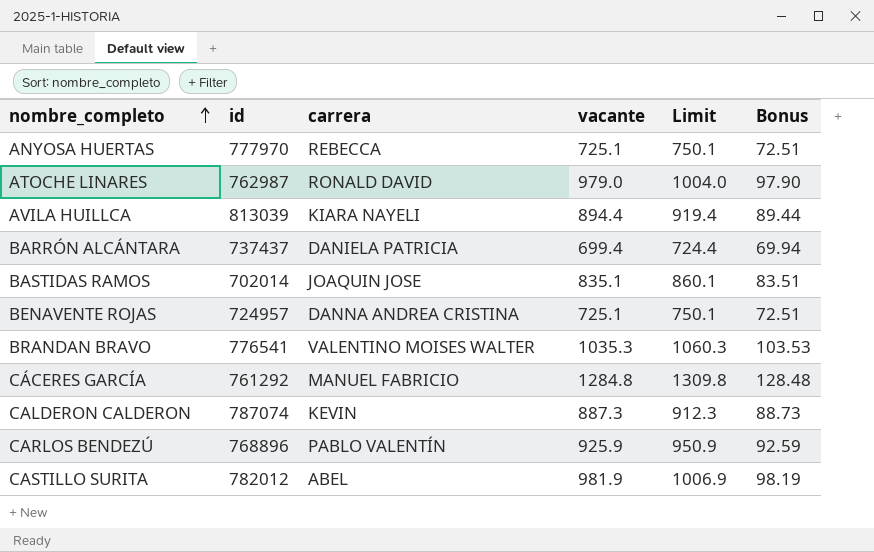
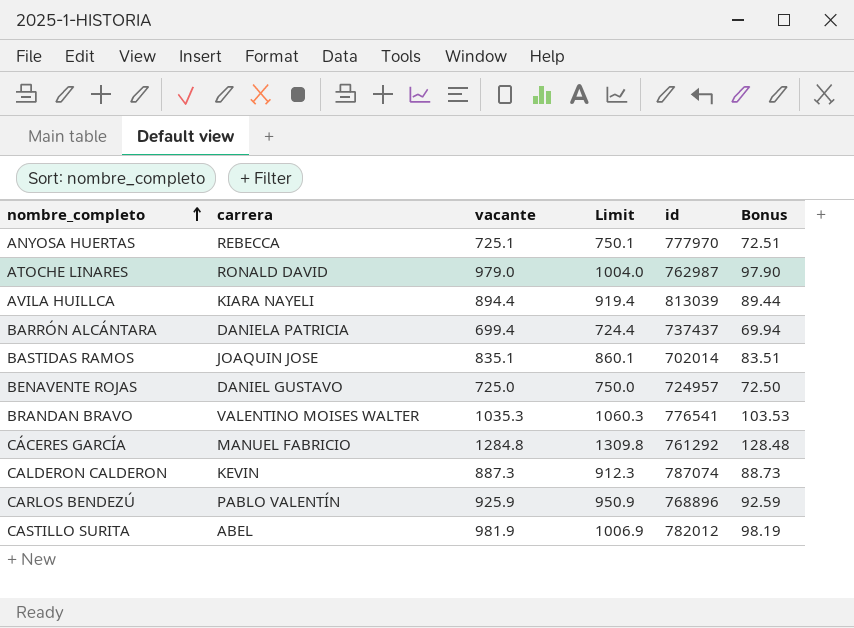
column id | position: 2 -> 5
BENAVENTE ROJAS | carrera: DANNA ANDREA CRISTINA -> DANIEL GUSTAVO
BENAVENTE ROJAS | vacante: 725.1 -> 725.0
BENAVENTE ROJAS | Limit: 750.1 -> 750.0
BENAVENTE ROJAS | Bonus: 72.51 -> 72.50

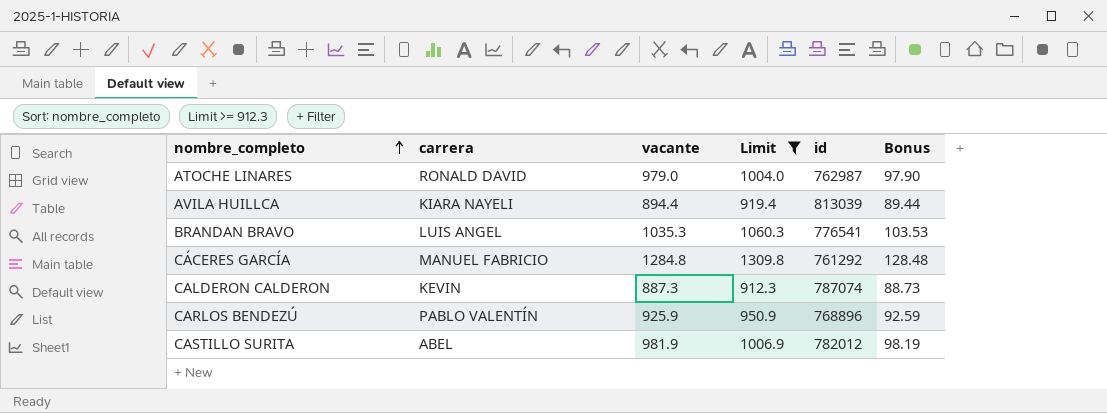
filter: none -> Limit >= 912.3
BRANDAN BRAVO | carrera: VALENTINO MOISES WALTER -> LUIS ANGEL

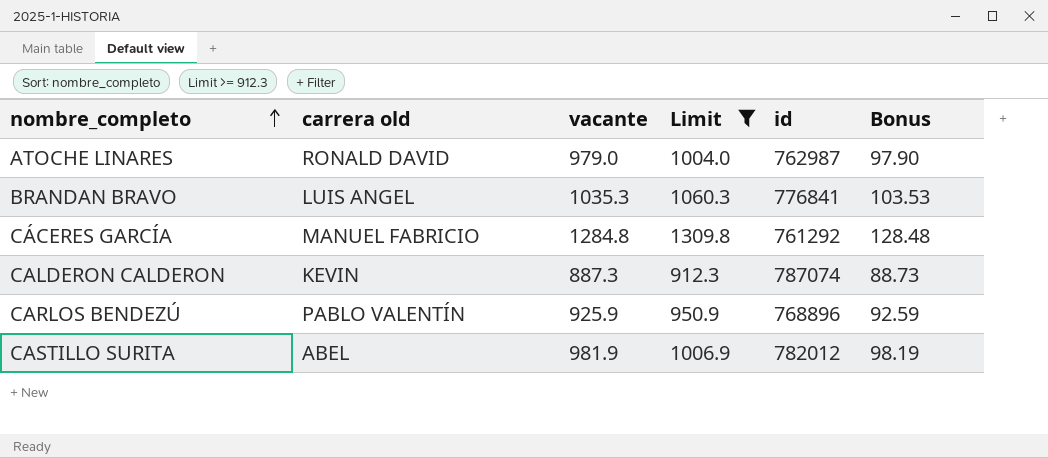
column name: carrera -> carrera old
row AVILA HUILLCA: KIARA NAYELI | 894.4 | 919.4 | 813039 | 89.44 -> none
BRANDAN BRAVO | id: 776541 -> 776841

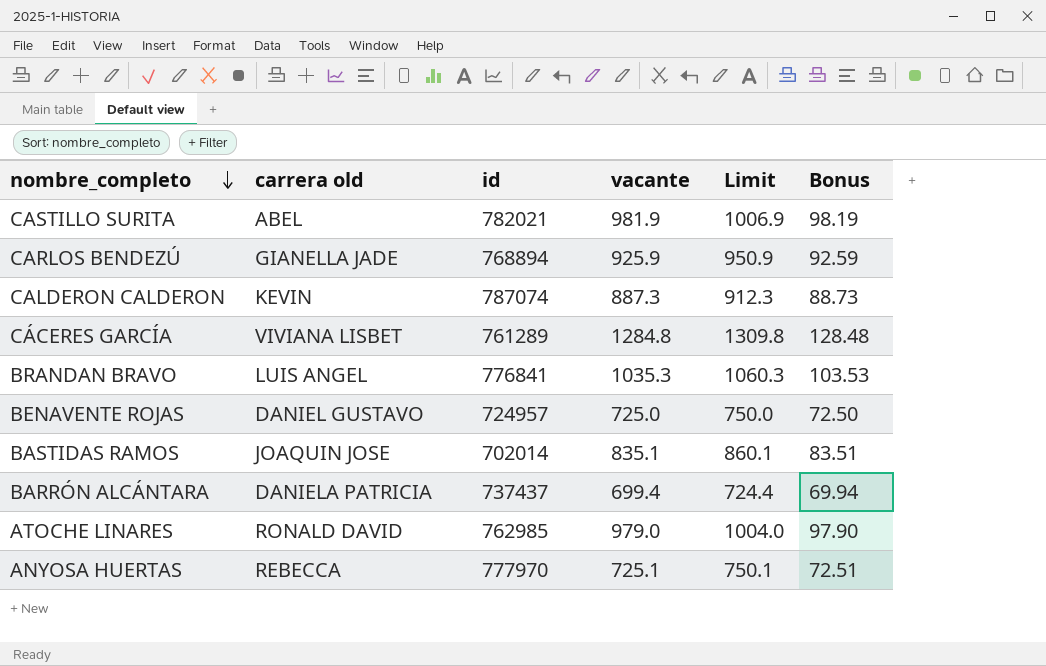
filter: Limit >= 912.3 -> none
row order: nombre_completo ascending -> nombre_completo descending
column id | position: 5 -> 3
CASTILLO SURITA | id: 782012 -> 782021
CARLOS BENDEZÚ | carrera old: PABLO VALENTÍN -> GIANELLA JADE
CARLOS BENDEZÚ | id: 768896 -> 768894
CÁCERES GARCÍA | carrera old: MANUEL FABRICIO -> VIVIANA LISBET
CÁCERES GARCÍA | id: 761292 -> 761289
ATOCHE LINARES | id: 762987 -> 762985

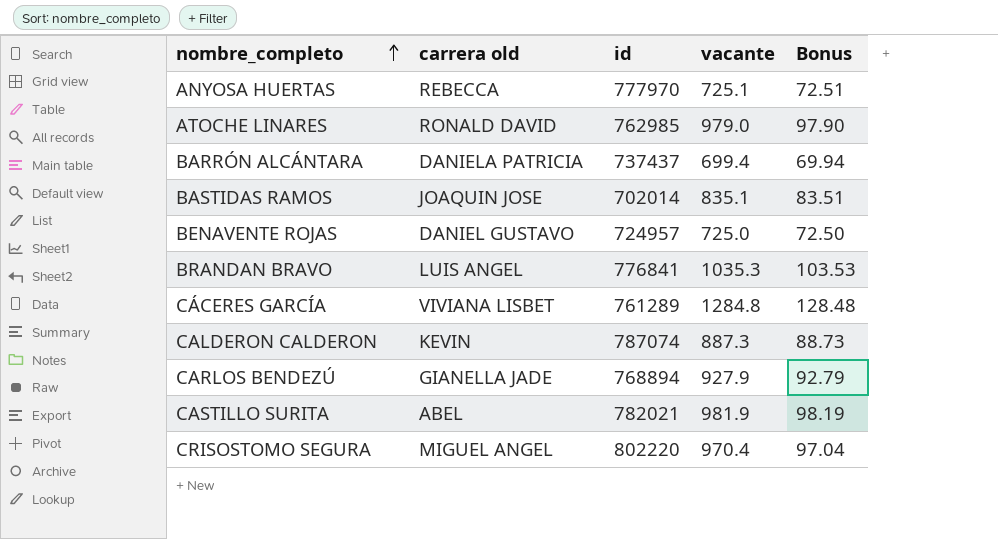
row order: nombre_completo descending -> nombre_completo ascending
column Limit | formula: [vacante] + 25 -> none
CARLOS BENDEZÚ | vacante: 925.9 -> 927.9
CARLOS BENDEZÚ | Bonus: 92.59 -> 92.79
row CRISOSTOMO SEGURA: none -> MIGUEL ANGEL | 802220 | 970.4 | 97.04

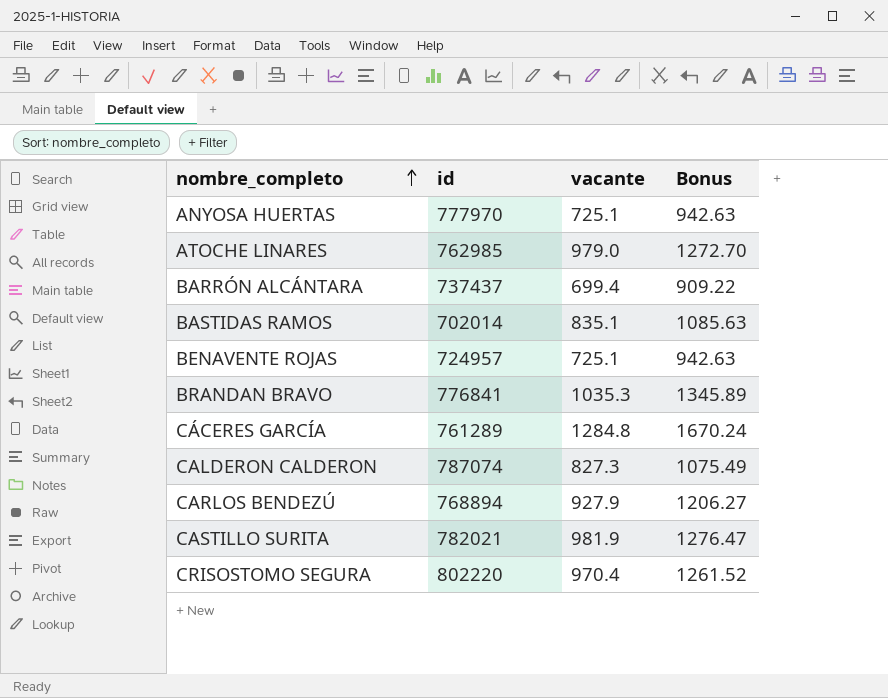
column carrera old | position: 2 -> none
column Bonus | formula: [vacante] * 0.1 -> [vacante] * 1.3
BENAVENTE ROJAS | vacante: 725.0 -> 725.1
CALDERON CALDERON | vacante: 887.3 -> 827.3

